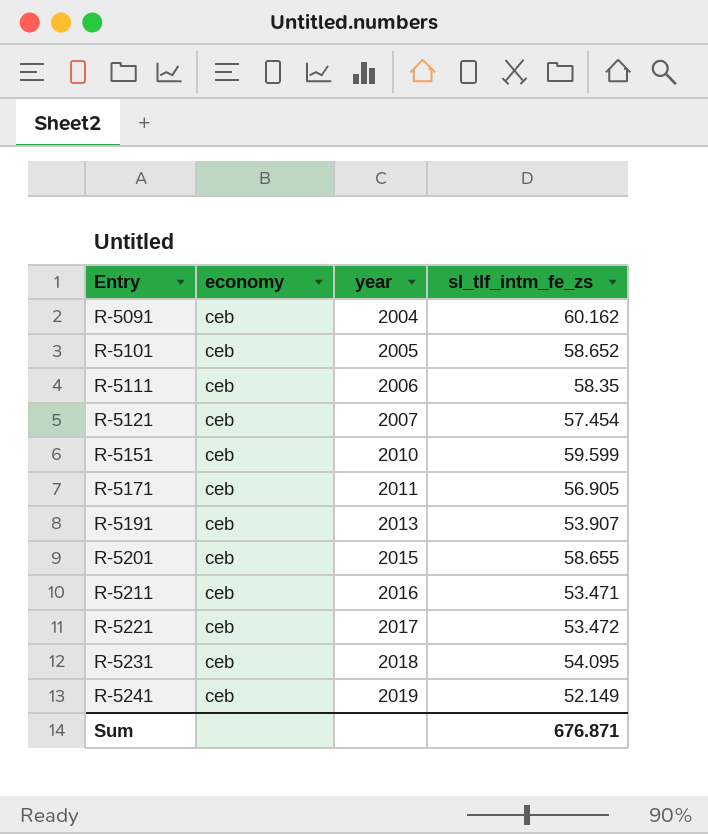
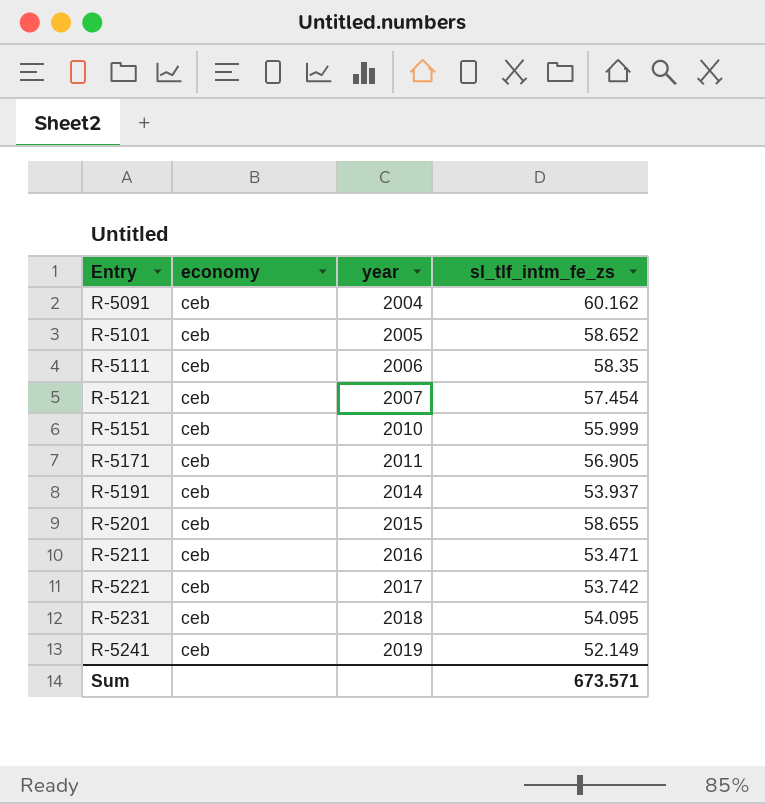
R-5151 | sl_tlf_intm_fe_zs: 59.599 -> 55.999
R-5191 | year: 2013 -> 2014
R-5191 | sl_tlf_intm_fe_zs: 53.907 -> 53.937
R-5221 | sl_tlf_intm_fe_zs: 53.472 -> 53.742
Sum | sl_tlf_intm_fe_zs: 676.871 -> 673.571

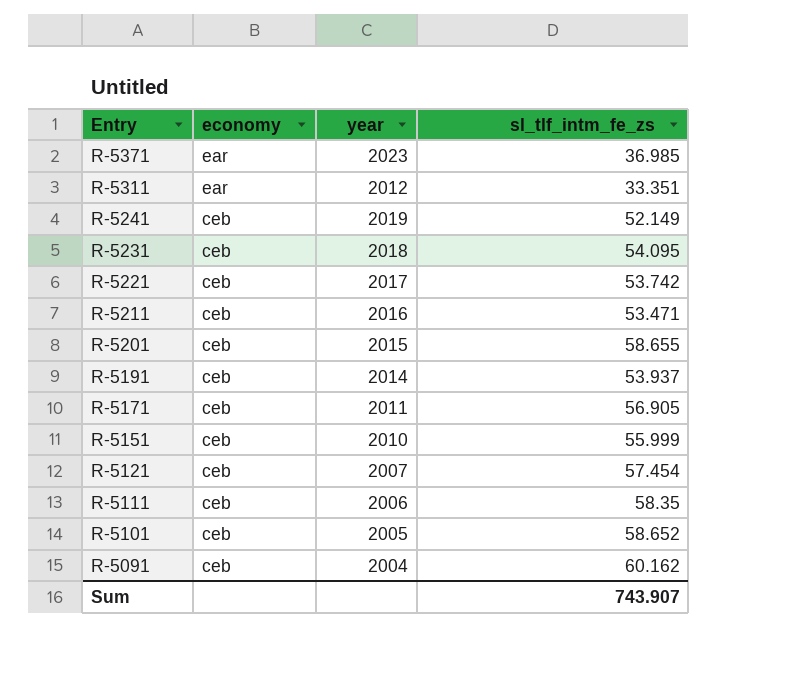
row order: Entry ascending -> Entry descending
row R-5371: none -> ear | 2023 | 36.985
row R-5311: none -> ear | 2012 | 33.351
Sum | sl_tlf_intm_fe_zs: 673.571 -> 743.907

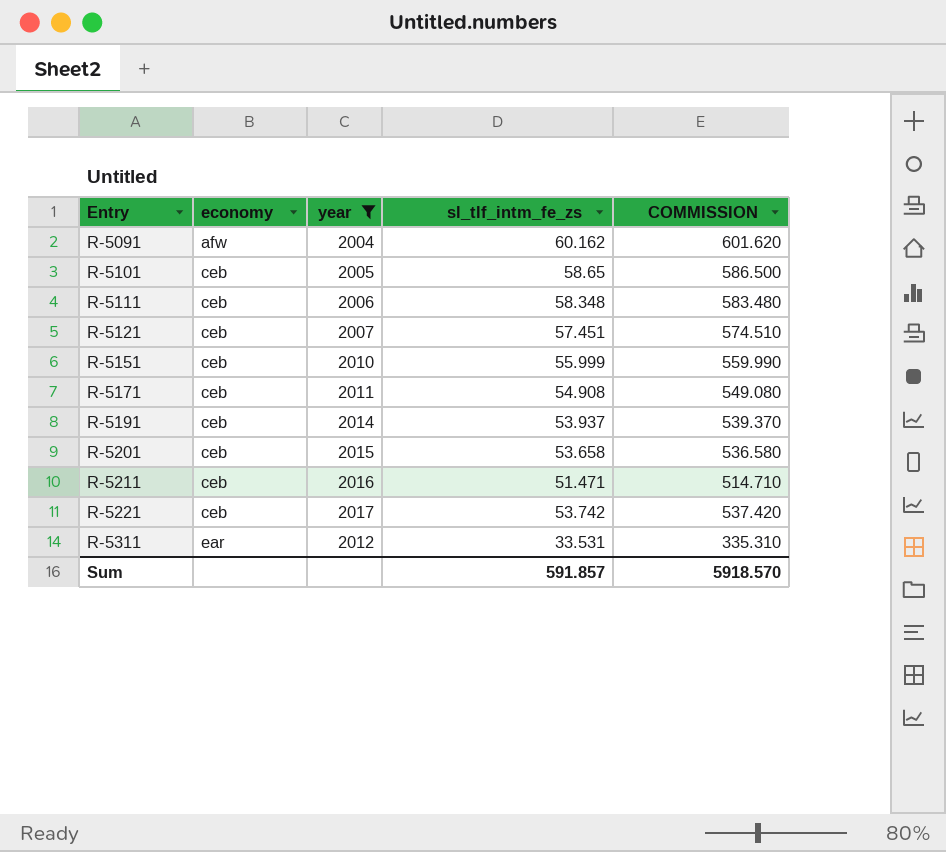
filter: none -> year <= 2017
row order: Entry descending -> Entry ascending
column COMMISSION | formula: none -> [sl_tlf_intm_fe_zs] * 10
R-5091 | economy: ceb -> afw
R-5101 | sl_tlf_intm_fe_zs: 58.652 -> 58.65
R-5111 | sl_tlf_intm_fe_zs: 58.35 -> 58.348
R-5121 | sl_tlf_intm_fe_zs: 57.454 -> 57.451
R-5171 | sl_tlf_intm_fe_zs: 56.905 -> 54.908
R-5201 | sl_tlf_intm_fe_zs: 58.655 -> 53.658
R-5211 | sl_tlf_intm_fe_zs: 53.471 -> 51.471
R-5311 | sl_tlf_intm_fe_zs: 33.351 -> 33.531
Sum | sl_tlf_intm_fe_zs: 743.907 -> 591.857

